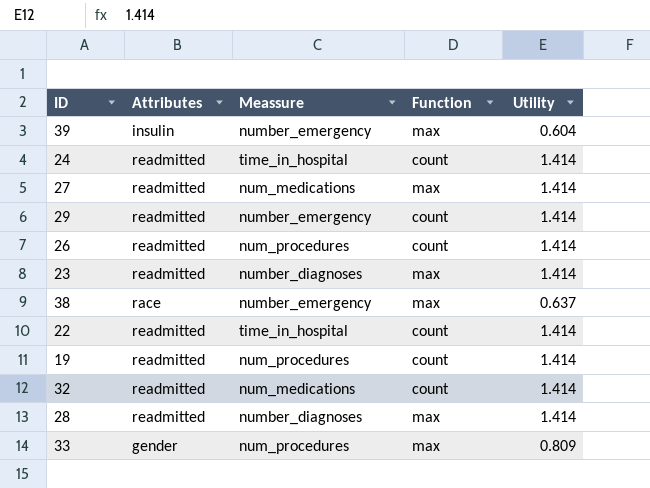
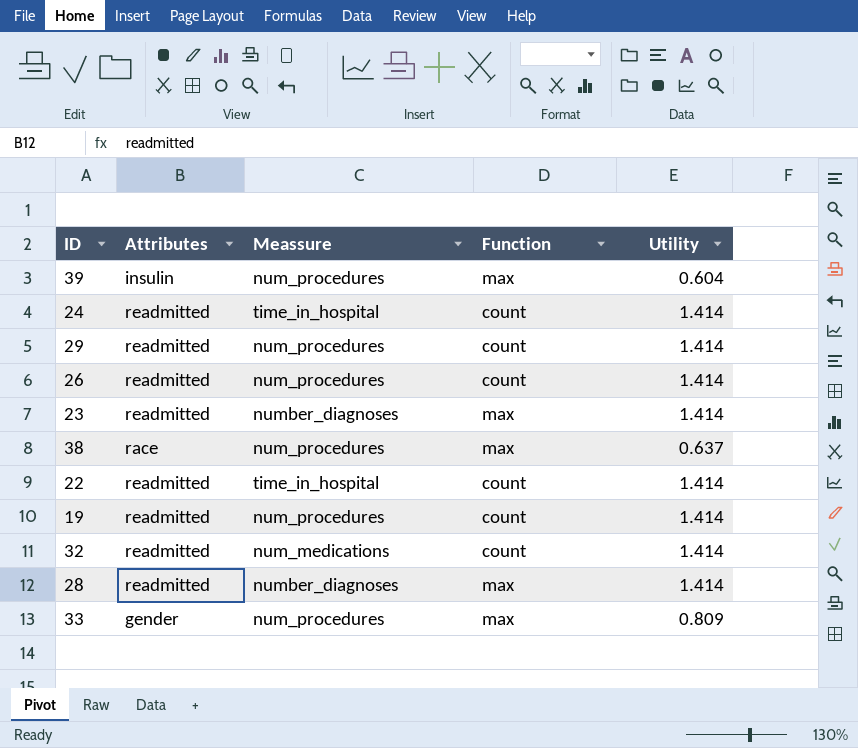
row 27: readmitted | num_medications | max | 1.414 -> none
39 | Meassure: number_emergency -> num_procedures
29 | Meassure: number_emergency -> num_procedures
38 | Meassure: number_emergency -> num_procedures

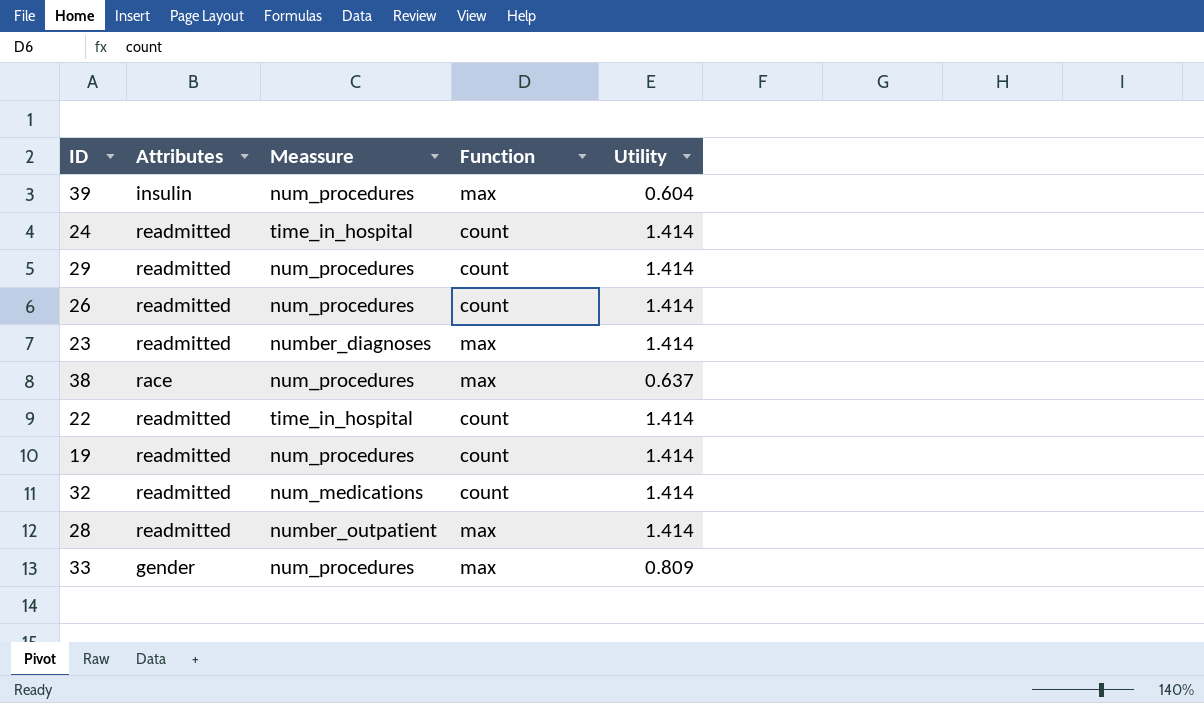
28 | Meassure: number_diagnoses -> number_outpatient

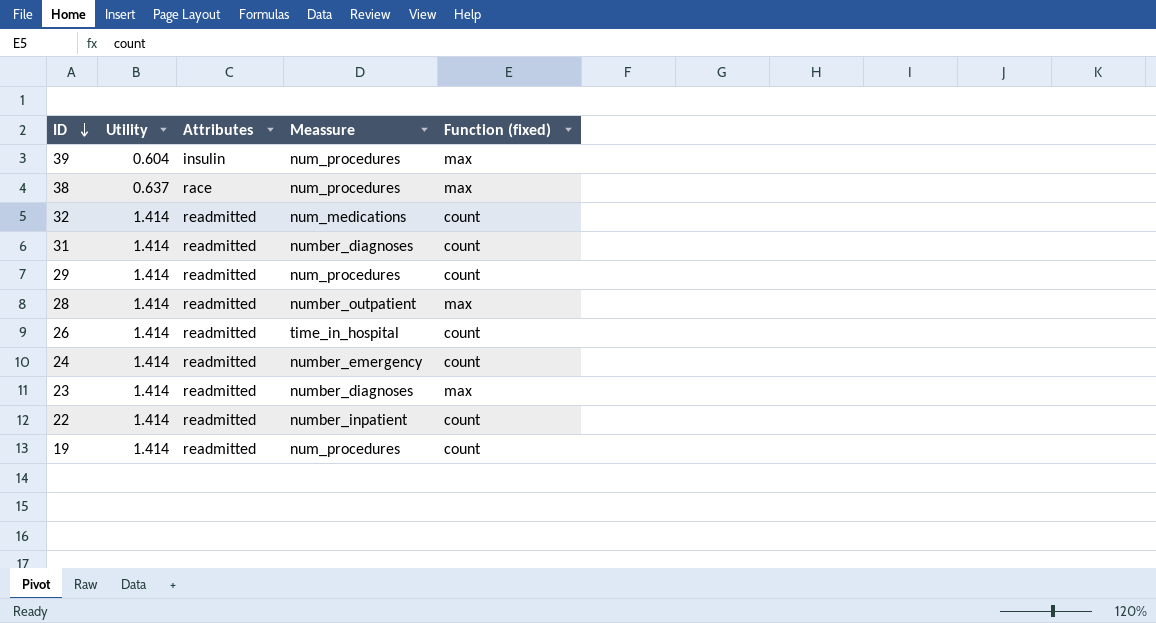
row order: none -> ID descending
column Utility | position: 5 -> 2
column name: Function -> Function (fixed)
row 33: gender | num_procedures | max | 0.809 -> none
row 31: none -> 1.414 | readmitted | number_diagnoses | count
26 | Meassure: num_procedures -> time_in_hospital
24 | Meassure: time_in_hospital -> number_emergency
22 | Meassure: time_in_hospital -> number_inpatient

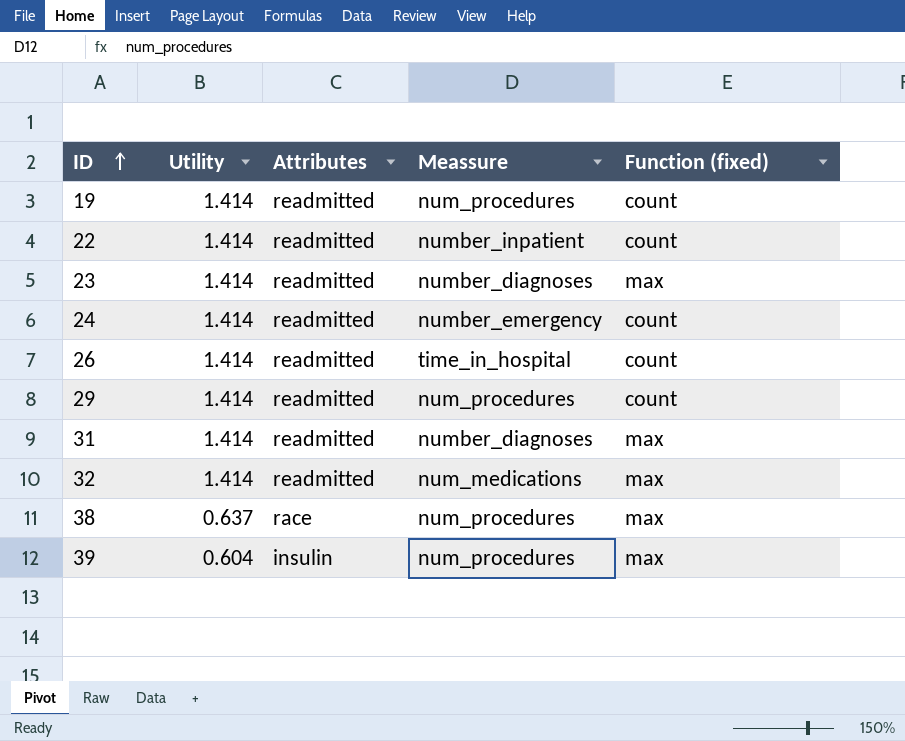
row order: ID descending -> ID ascending
row 28: 1.414 | readmitted | number_outpatient | max -> none
31 | Function (fixed): count -> max
32 | Function (fixed): count -> max

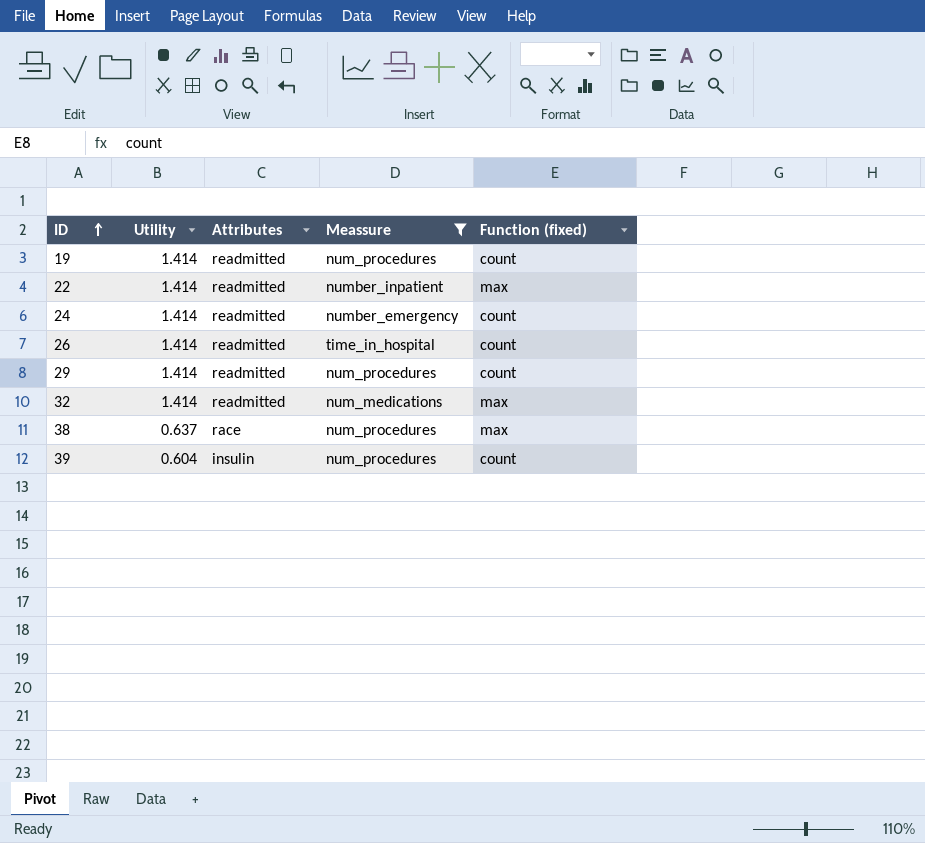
filter: none -> Meassure != number_diagnoses
22 | Function (fixed): count -> max
39 | Function (fixed): max -> count

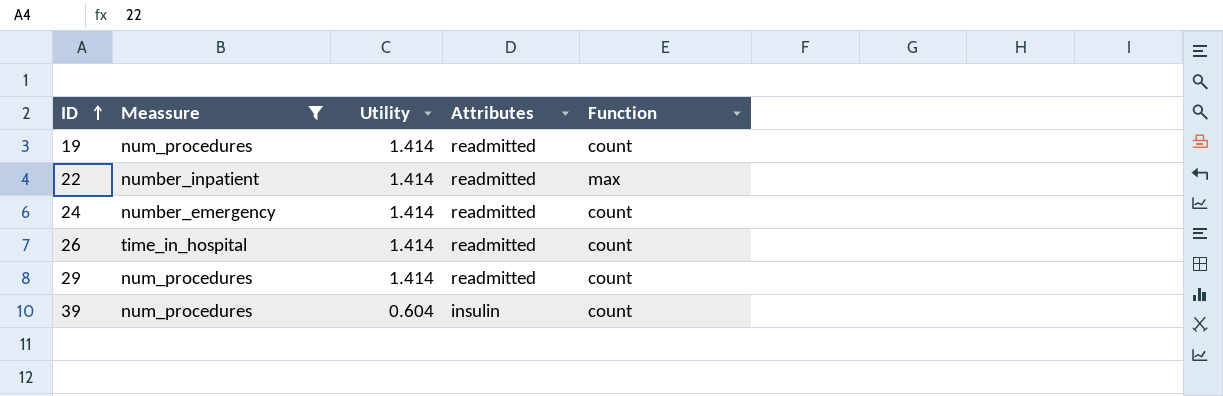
column Meassure | position: 4 -> 2
column name: Function (fixed) -> Function
row 32: 1.414 | readmitted | num_medications | max -> none
row 38: 0.637 | race | num_procedures | max -> none

